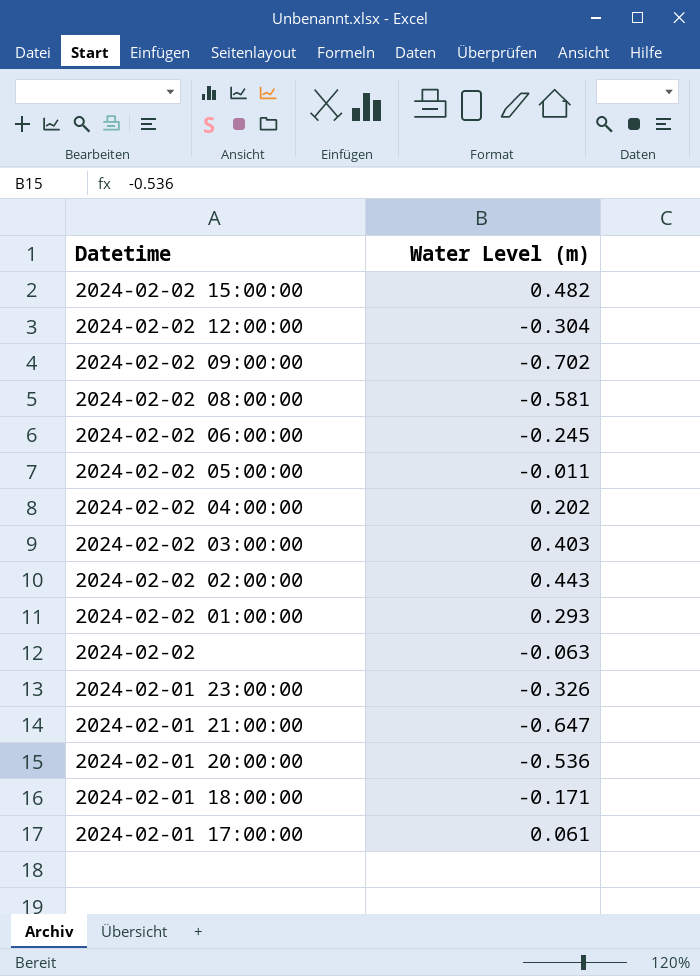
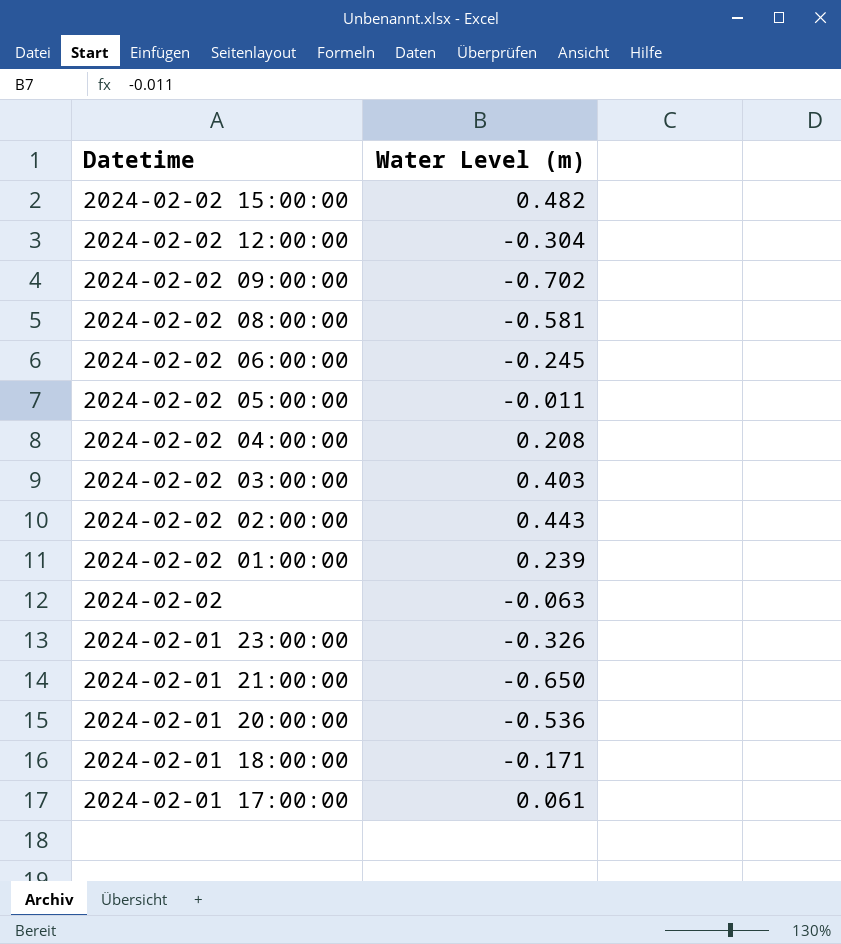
2024-02-02 04:00:00 | Water Level (m): 0.202 -> 0.208
2024-02-02 01:00:00 | Water Level (m): 0.293 -> 0.239
2024-02-01 21:00:00 | Water Level (m): -0.647 -> -0.650

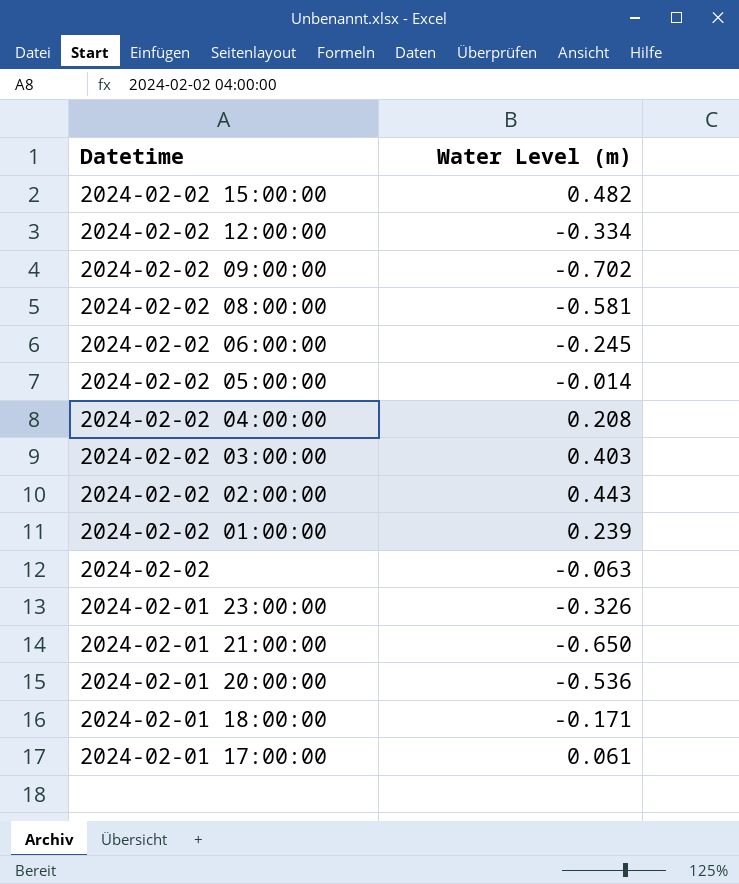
2024-02-02 12:00:00 | Water Level (m): -0.304 -> -0.334
2024-02-02 05:00:00 | Water Level (m): -0.011 -> -0.014

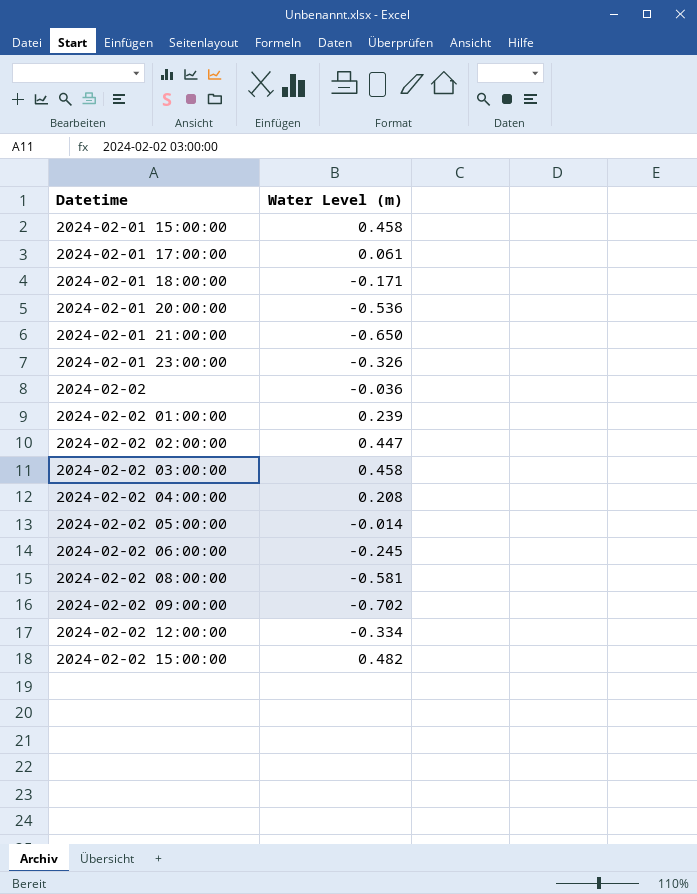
row order: Datetime descending -> Datetime ascending
row 2024-02-01 15:00:00: none -> 0.458
2024-02-02 | Water Level (m): -0.063 -> -0.036
2024-02-02 02:00:00 | Water Level (m): 0.443 -> 0.447
2024-02-02 03:00:00 | Water Level (m): 0.403 -> 0.458

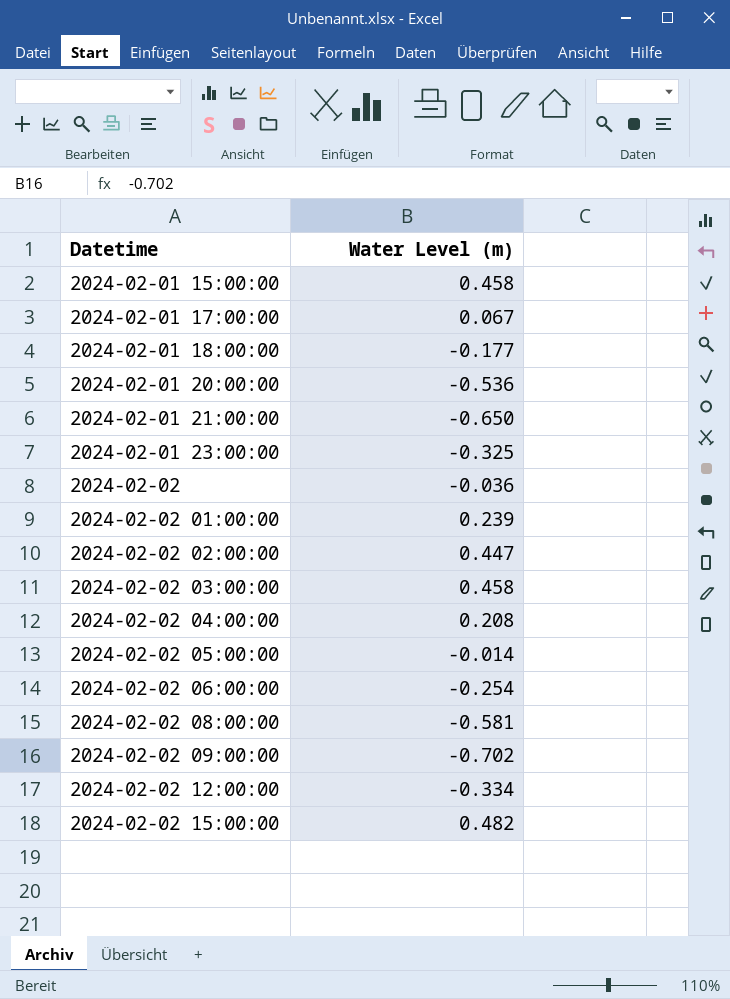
2024-02-01 17:00:00 | Water Level (m): 0.061 -> 0.067
2024-02-01 18:00:00 | Water Level (m): -0.171 -> -0.177
2024-02-01 23:00:00 | Water Level (m): -0.326 -> -0.325
2024-02-02 06:00:00 | Water Level (m): -0.245 -> -0.254

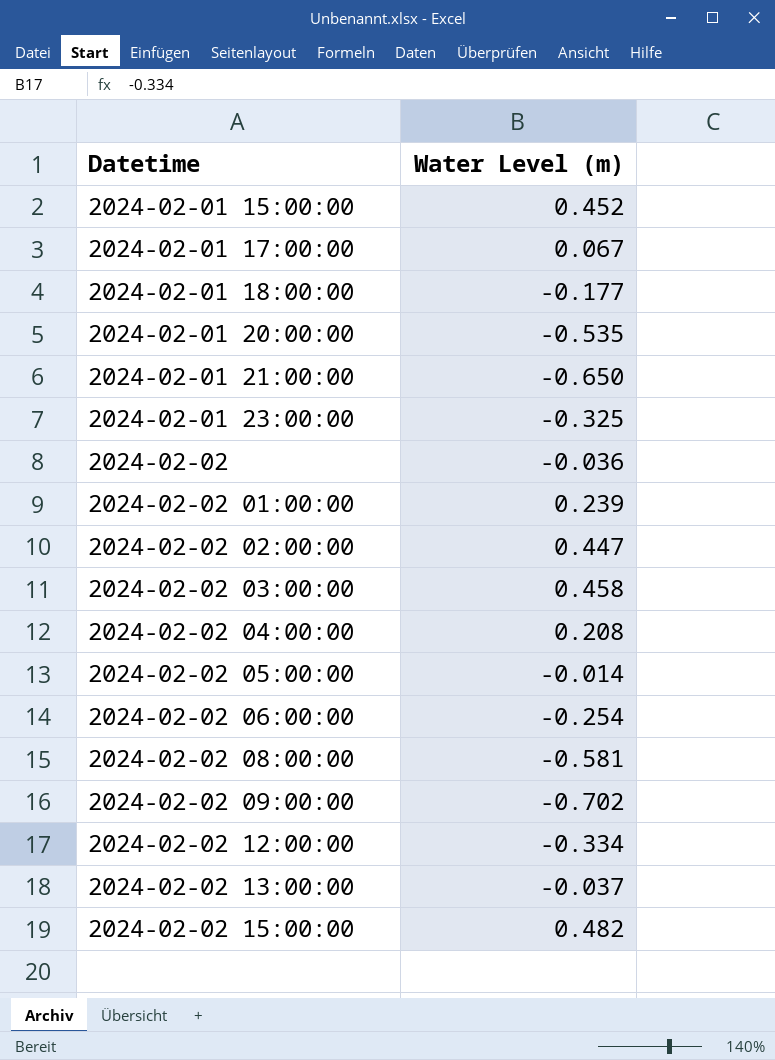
2024-02-01 15:00:00 | Water Level (m): 0.458 -> 0.452
2024-02-01 20:00:00 | Water Level (m): -0.536 -> -0.535
row 2024-02-02 13:00:00: none -> -0.037

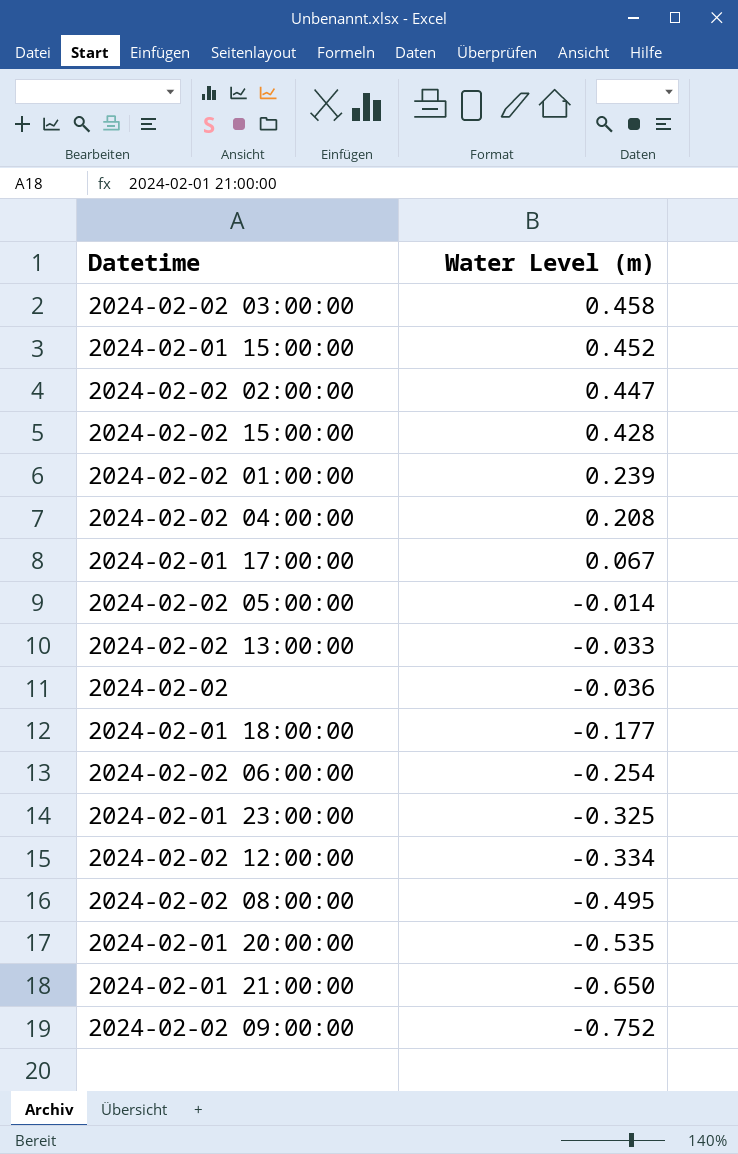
row order: Datetime ascending -> Water Level (m) descending
2024-02-02 15:00:00 | Water Level (m): 0.482 -> 0.428
2024-02-02 13:00:00 | Water Level (m): -0.037 -> -0.033
2024-02-02 08:00:00 | Water Level (m): -0.581 -> -0.495
2024-02-02 09:00:00 | Water Level (m): -0.702 -> -0.752

